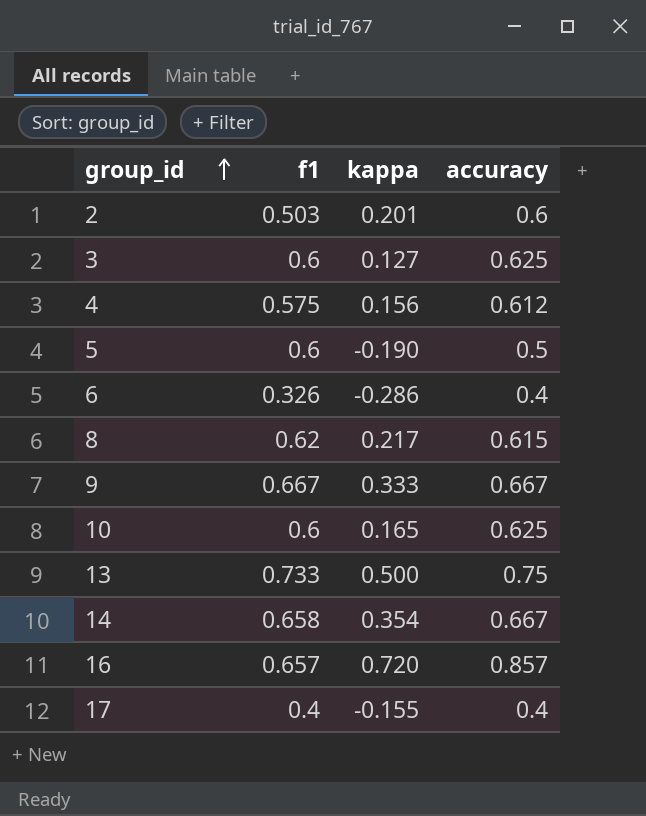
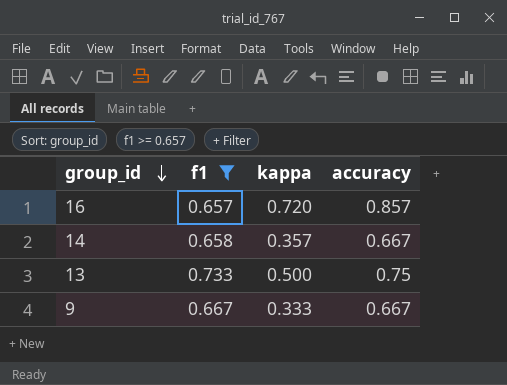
filter: none -> f1 >= 0.657
row order: group_id ascending -> group_id descending
14 | kappa: 0.354 -> 0.357

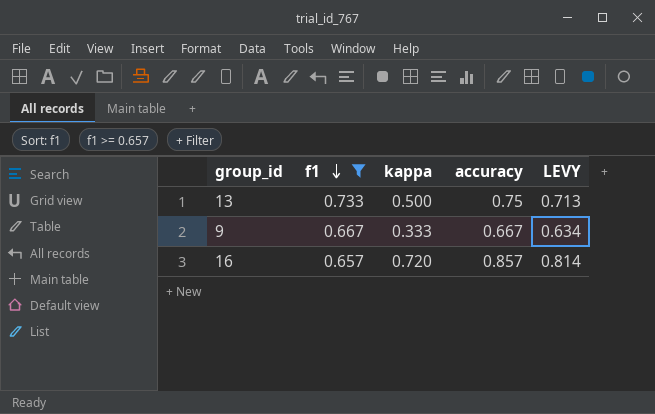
row order: group_id descending -> f1 descending
column LEVY | formula: none -> [accuracy] * 0.95
row 14: 0.658 | 0.357 | 0.667 -> none

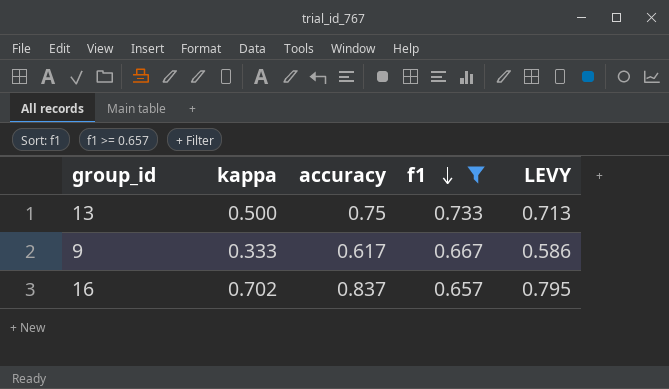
column f1 | position: 2 -> 4
9 | accuracy: 0.667 -> 0.617
9 | LEVY: 0.634 -> 0.586
16 | kappa: 0.720 -> 0.702
16 | accuracy: 0.857 -> 0.837
16 | LEVY: 0.814 -> 0.795

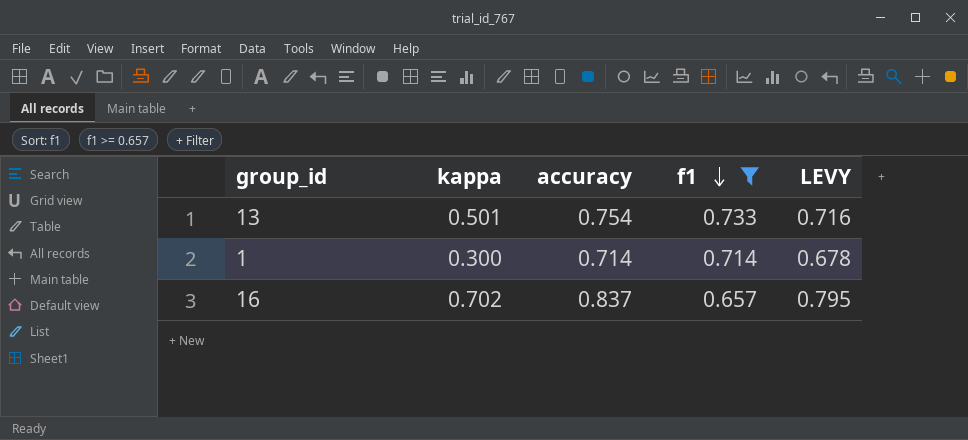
row 9: 0.333 | 0.617 | 0.667 | 0.586 -> none
13 | kappa: 0.500 -> 0.501
13 | accuracy: 0.75 -> 0.754
13 | LEVY: 0.713 -> 0.716
row 1: none -> 0.300 | 0.714 | 0.714 | 0.678

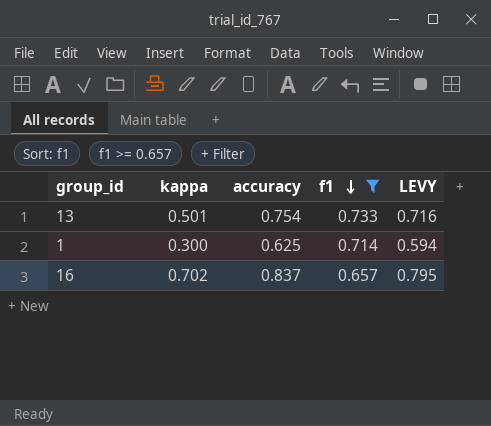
1 | accuracy: 0.714 -> 0.625
1 | LEVY: 0.678 -> 0.594

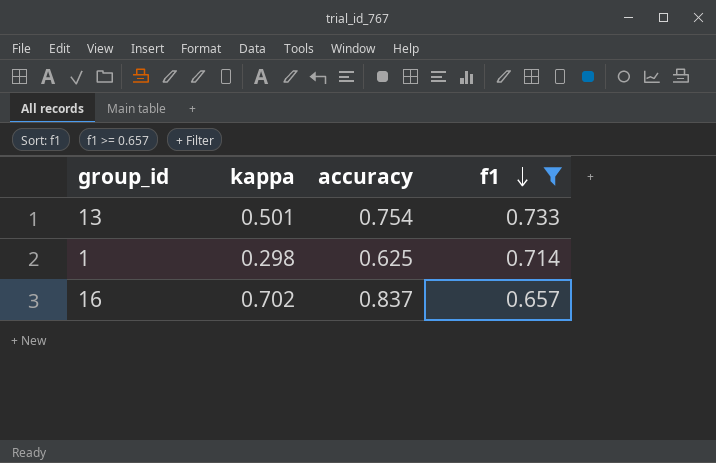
column LEVY | formula: [accuracy] * 0.95 -> none
1 | kappa: 0.300 -> 0.298

